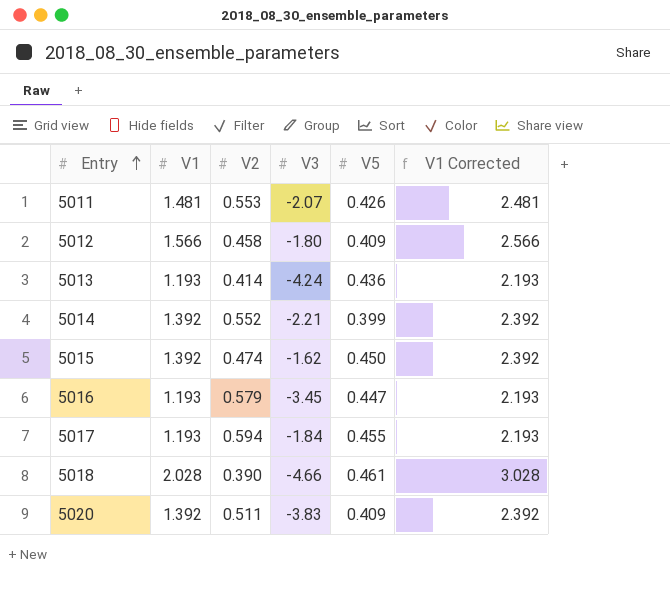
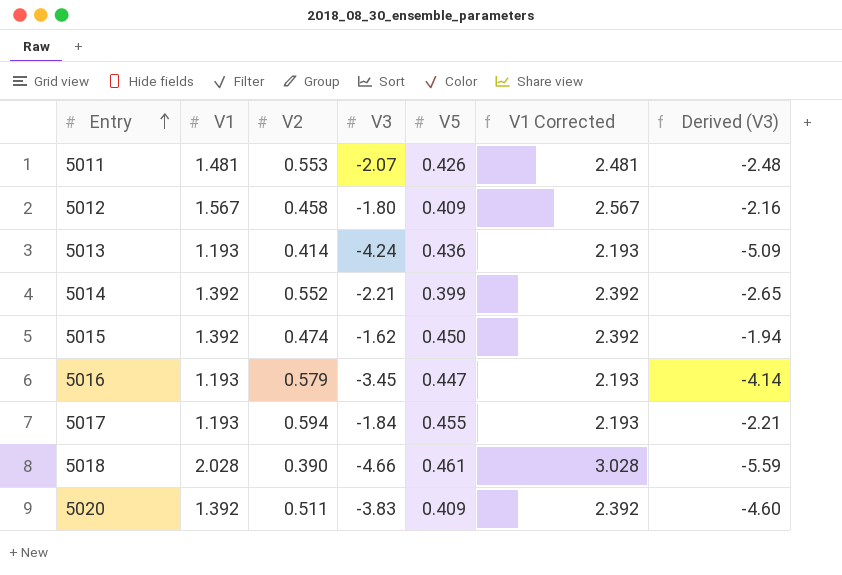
column Derived (V3) | formula: none -> [V3] * 1.2
5012 | V1: 1.566 -> 1.567
5012 | V1 Corrected: 2.566 -> 2.567

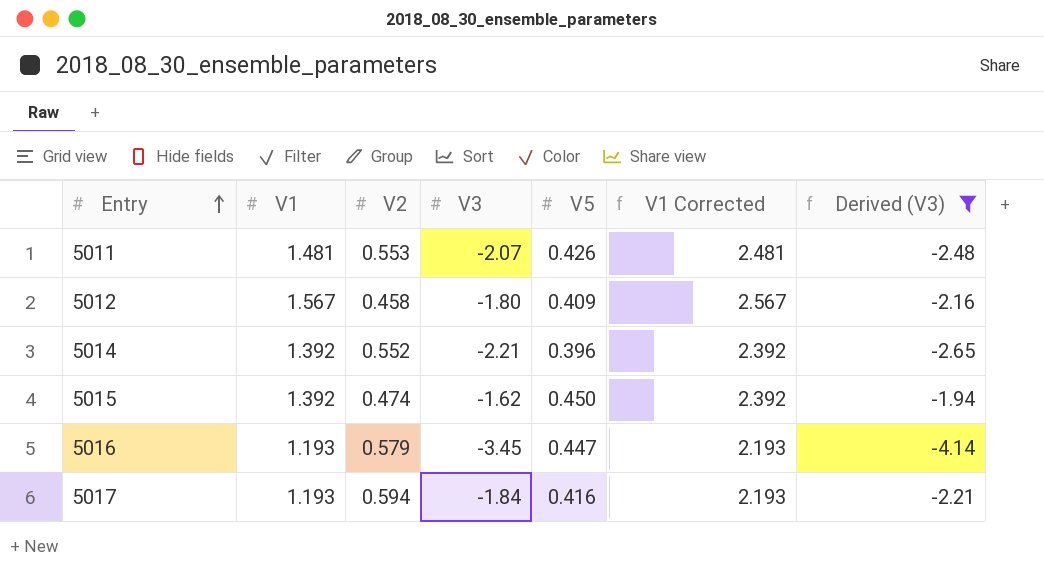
filter: none -> Derived (V3) >= -4.14
5014 | V5: 0.399 -> 0.396
5017 | V5: 0.455 -> 0.416

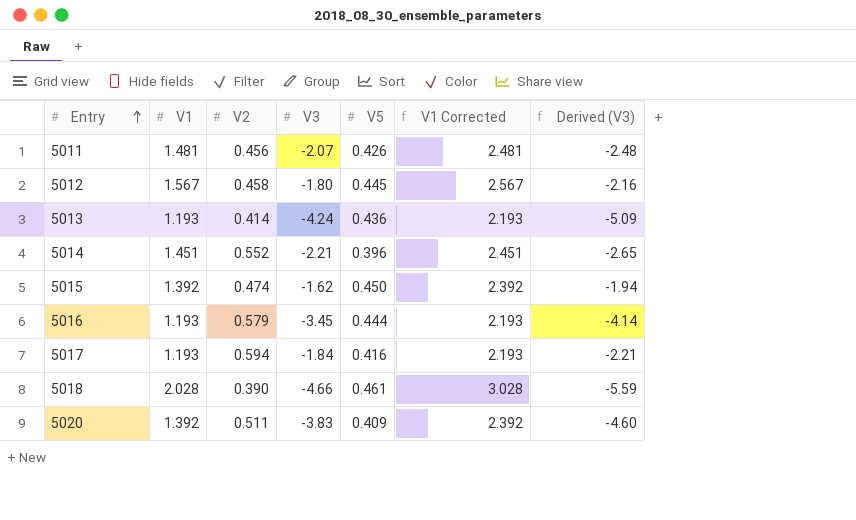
filter: Derived (V3) >= -4.14 -> none
5011 | V2: 0.553 -> 0.456
5012 | V5: 0.409 -> 0.445
5014 | V1: 1.392 -> 1.451
5014 | V1 Corrected: 2.392 -> 2.451
5016 | V5: 0.447 -> 0.444

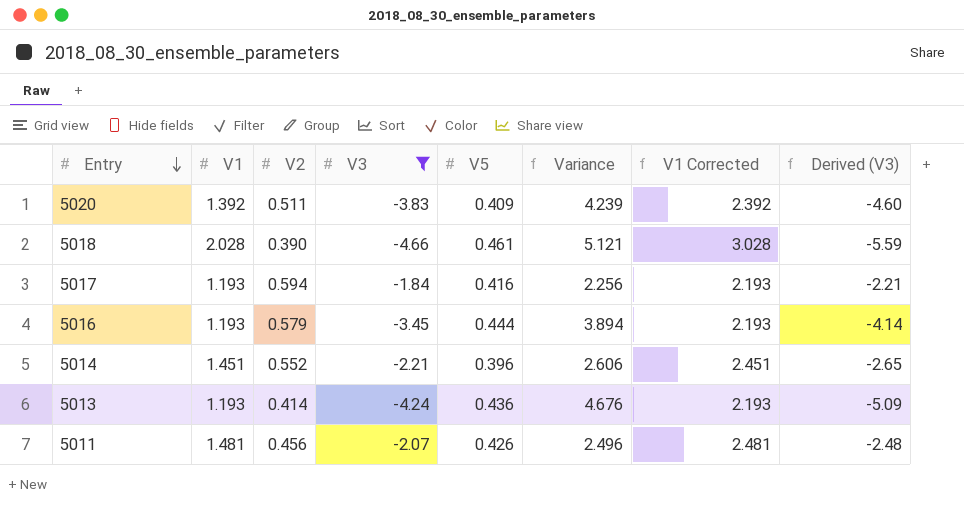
filter: none -> V3 <= -1.84
row order: Entry ascending -> Entry descending
column Variance | formula: none -> [V5] - [V3]

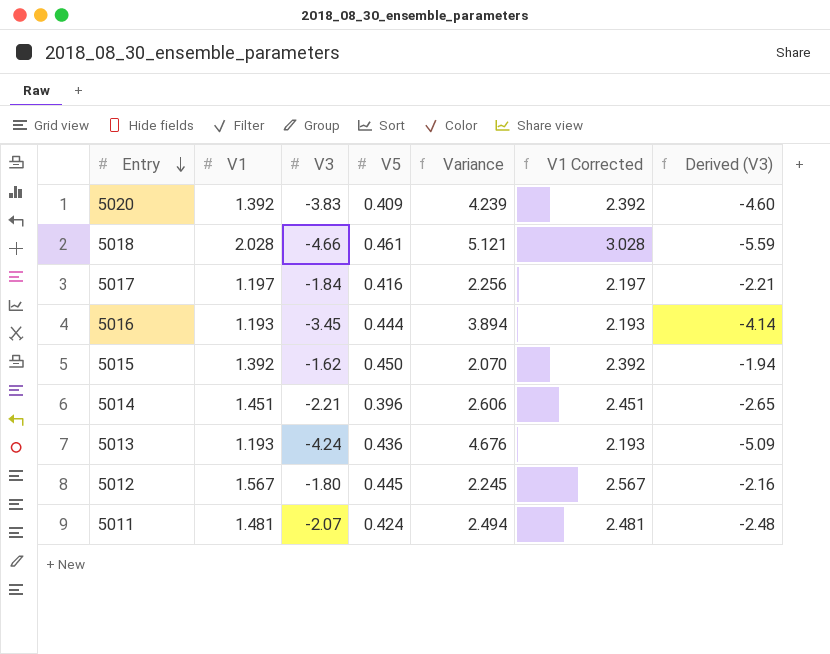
filter: V3 <= -1.84 -> none
column V2 | position: 3 -> none
5017 | V1: 1.193 -> 1.197
5017 | V1 Corrected: 2.193 -> 2.197
5011 | V5: 0.426 -> 0.424
5011 | Variance: 2.496 -> 2.494

